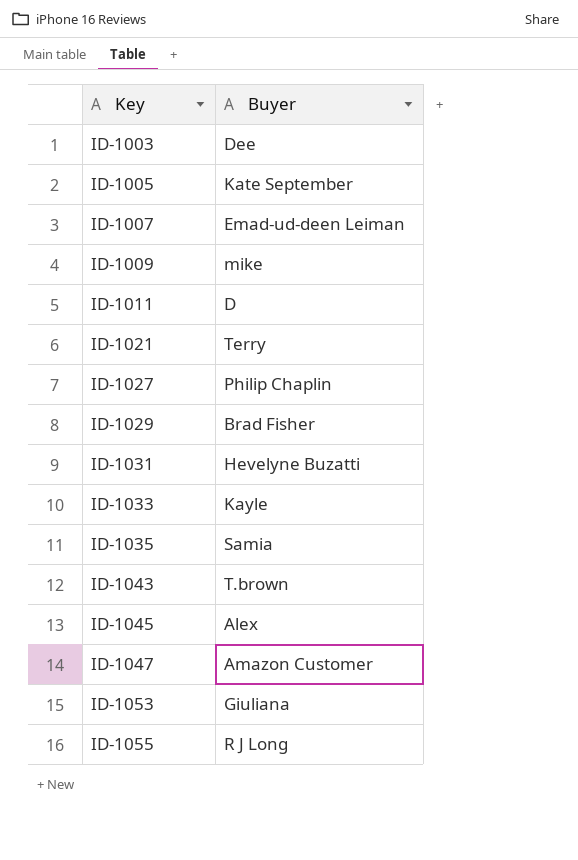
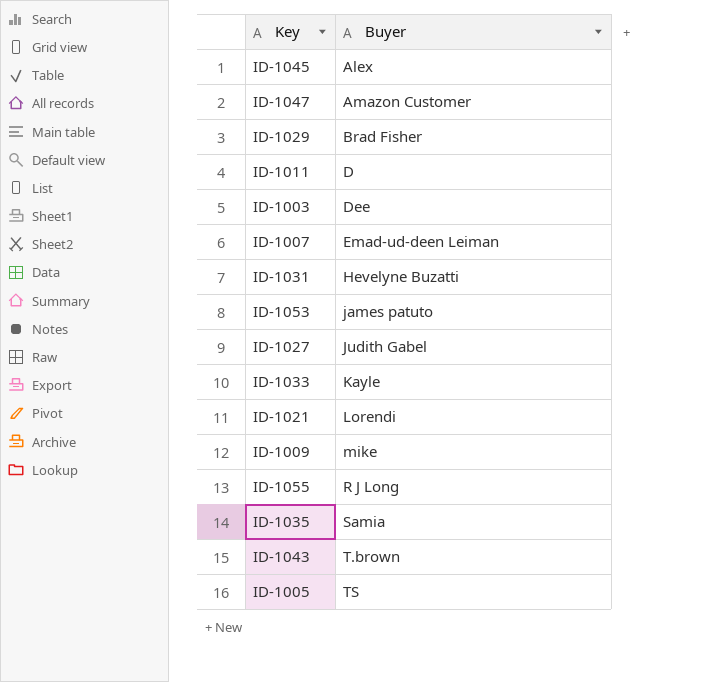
row order: Key ascending -> Buyer ascending
ID-1053 | Buyer: Giuliana -> james patuto
ID-1027 | Buyer: Philip Chaplin -> Judith Gabel
ID-1021 | Buyer: Terry -> Lorendi
ID-1005 | Buyer: Kate September -> TS

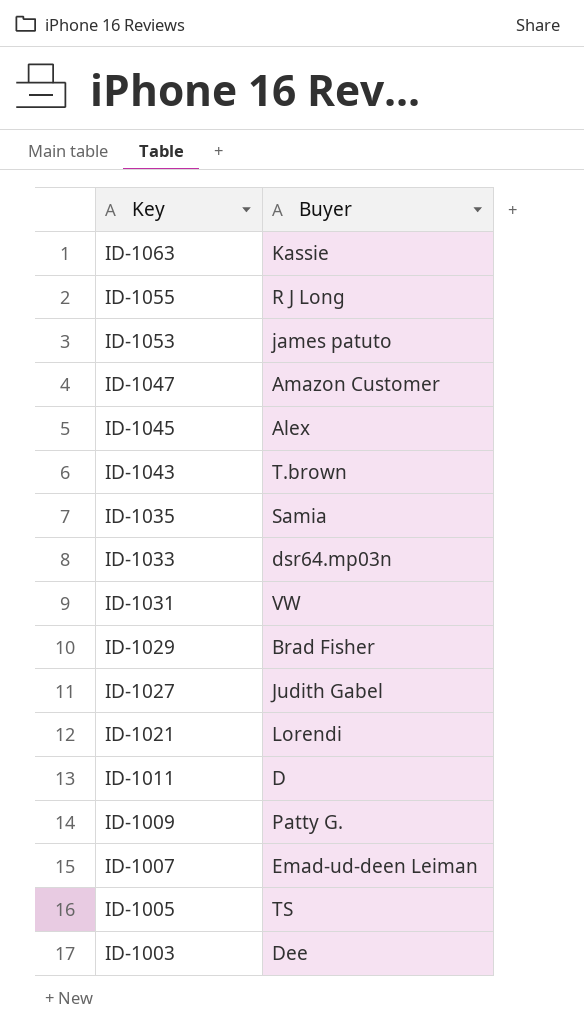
row order: Buyer ascending -> Key descending
row ID-1063: none -> Kassie
ID-1033 | Buyer: Kayle -> dsr64.mp03n
ID-1031 | Buyer: Hevelyne Buzatti -> VW
ID-1009 | Buyer: mike -> Patty G.

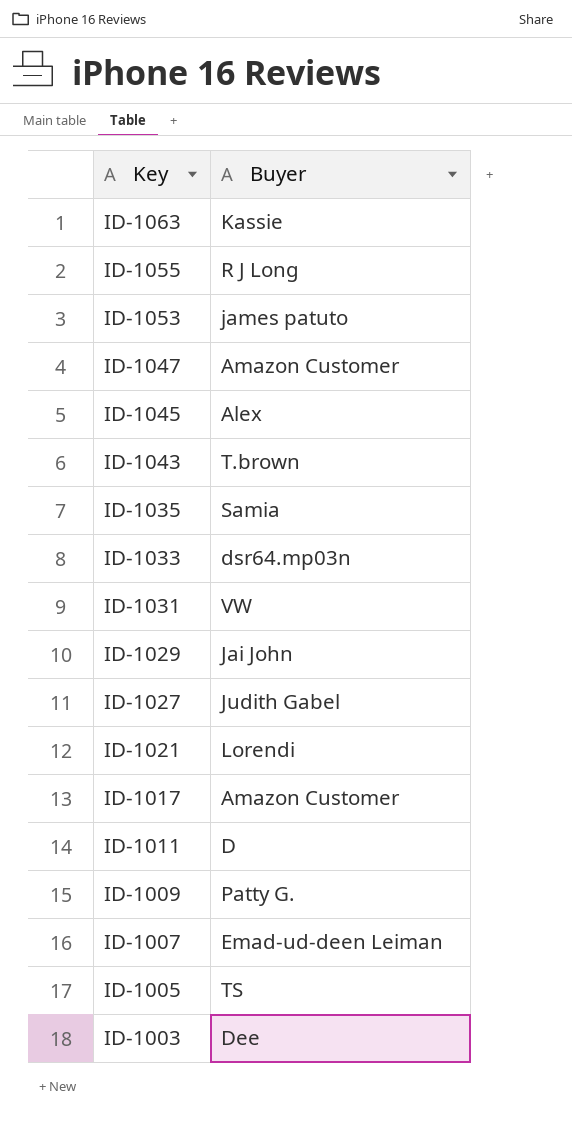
ID-1029 | Buyer: Brad Fisher -> Jai John
row ID-1017: none -> Amazon Customer

